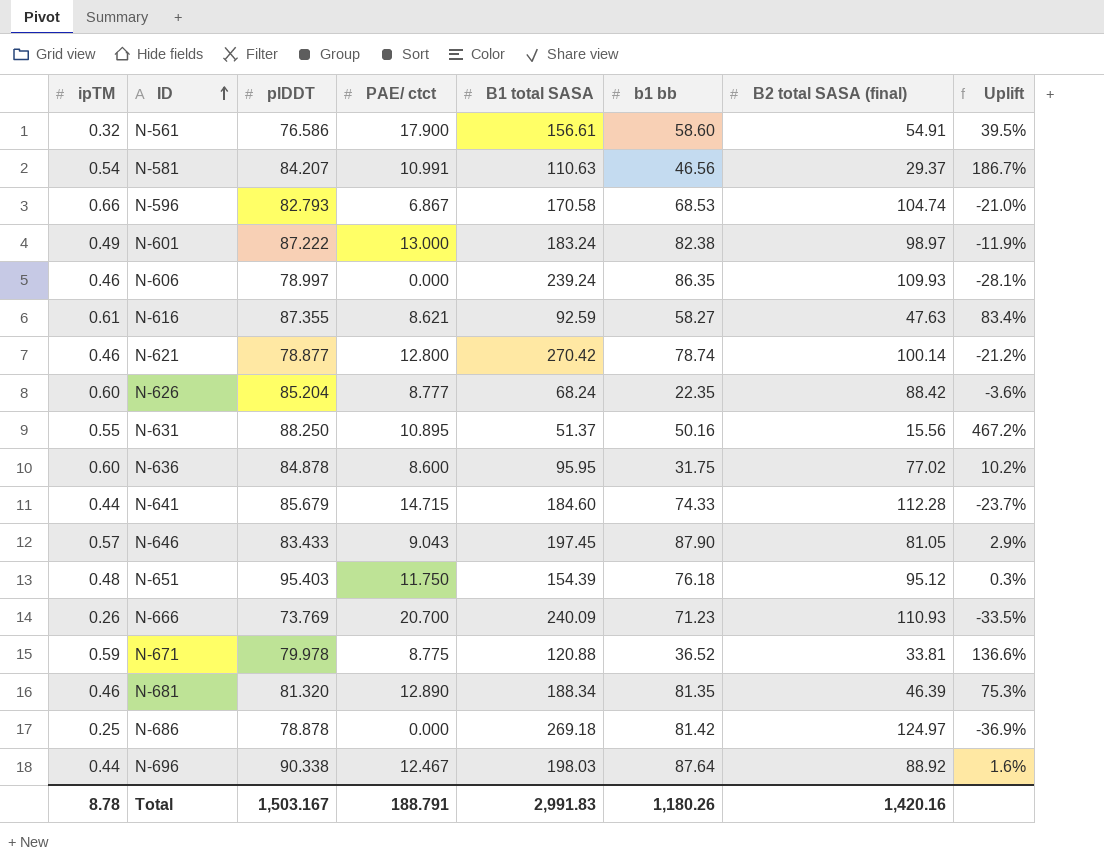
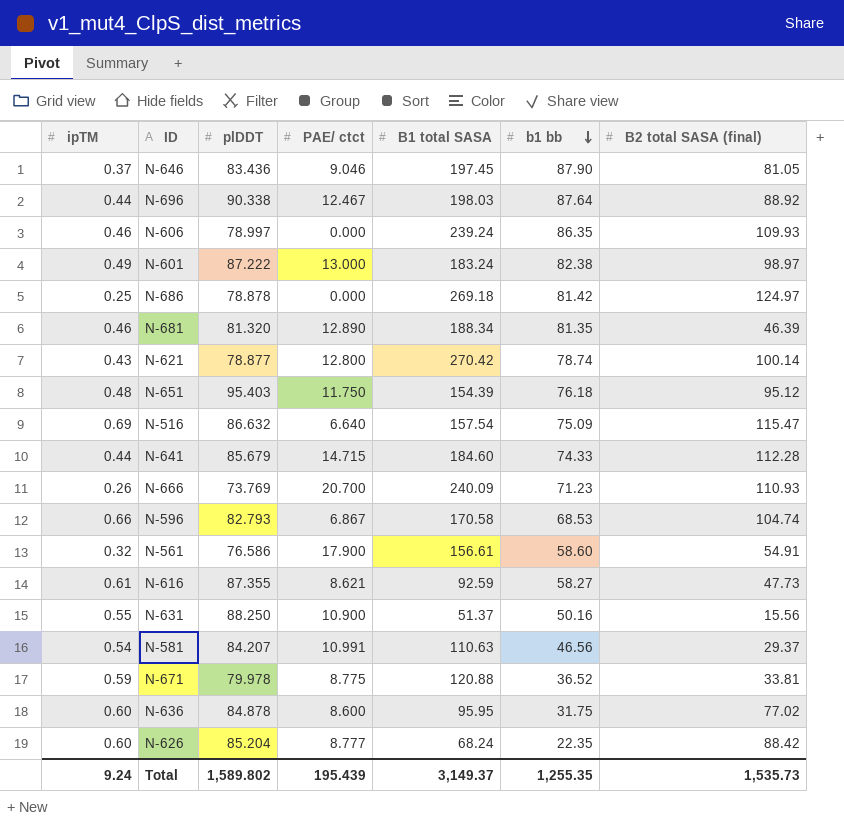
row order: ID ascending -> b1 bb descending
column Uplift | formula: ([plDDT] - [B2 total SASA (final)]) / [B2 total SASA (final)] -> none
N-646 | ipTM: 0.57 -> 0.37
N-646 | plDDT: 83.433 -> 83.436
N-646 | PAE/ ctct: 9.043 -> 9.046
N-621 | ipTM: 0.46 -> 0.43
row N-516: none -> 0.69 | 86.632 | 6.640 | 157.54 | 75.09 | 115.47
N-616 | B2 total SASA (final): 47.63 -> 47.73
N-631 | PAE/ ctct: 10.895 -> 10.900
Total | ipTM: 8.78 -> 9.24
Total | plDDT: 1,503.167 -> 1,589.802
Total | PAE/ ctct: 188.791 -> 195.439
Total | B1 total SASA: 2,991.83 -> 3,149.37
Total | b1 bb: 1,180.26 -> 1,255.35
Total | B2 total SASA (final): 1,420.16 -> 1,535.73

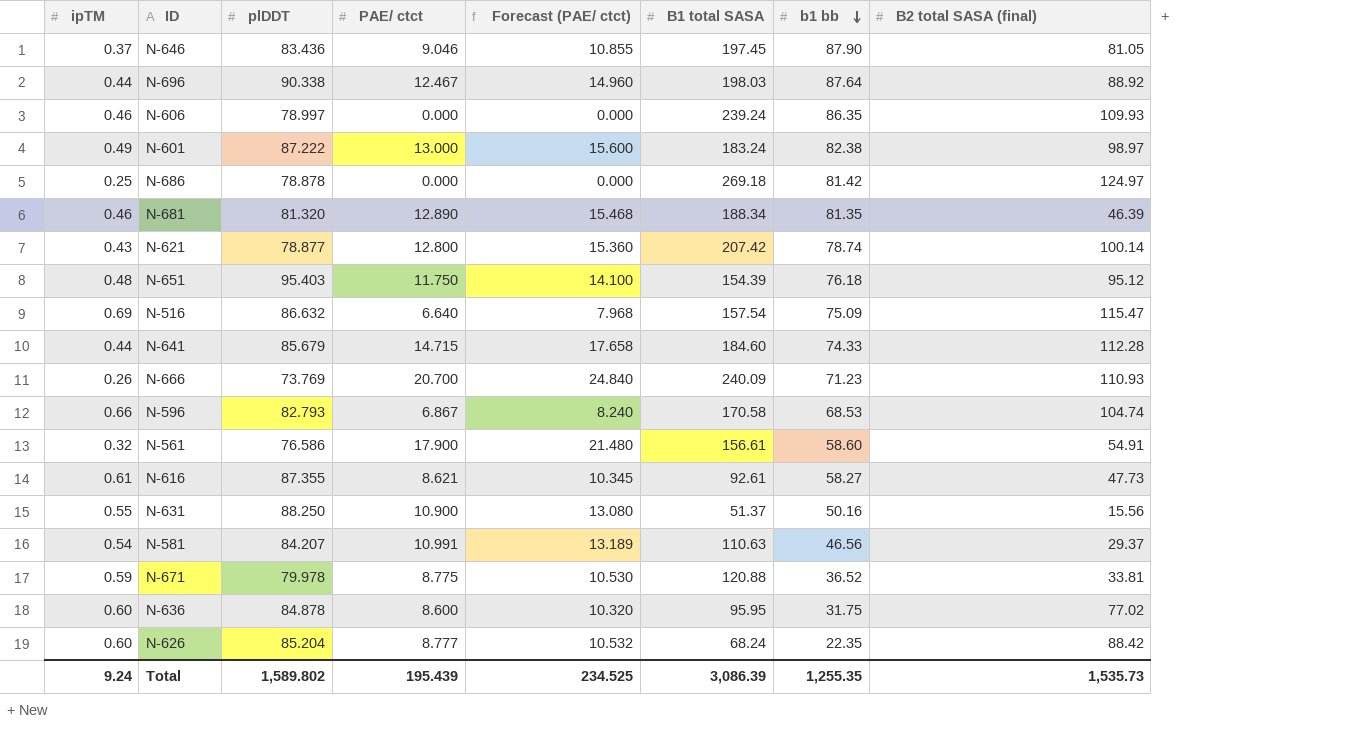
column Forecast (PAE/ ctct) | formula: none -> [PAE/ ctct] * 1.2
N-621 | B1 total SASA: 270.42 -> 207.42
N-616 | B1 total SASA: 92.59 -> 92.61
Total | B1 total SASA: 3,149.37 -> 3,086.39

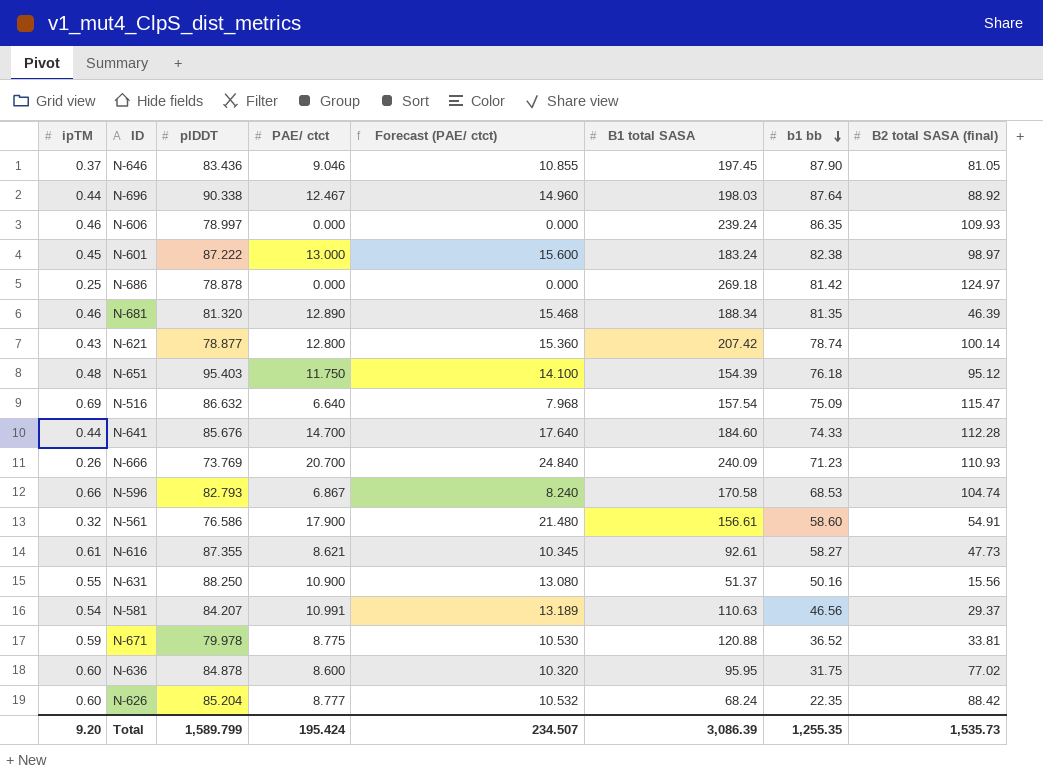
N-601 | ipTM: 0.49 -> 0.45
N-641 | plDDT: 85.679 -> 85.676
N-641 | PAE/ ctct: 14.715 -> 14.700
N-641 | Forecast (PAE/ ctct): 17.658 -> 17.640
Total | ipTM: 9.24 -> 9.20
Total | plDDT: 1,589.802 -> 1,589.799
Total | PAE/ ctct: 195.439 -> 195.424
Total | Forecast (PAE/ ctct): 234.525 -> 234.507

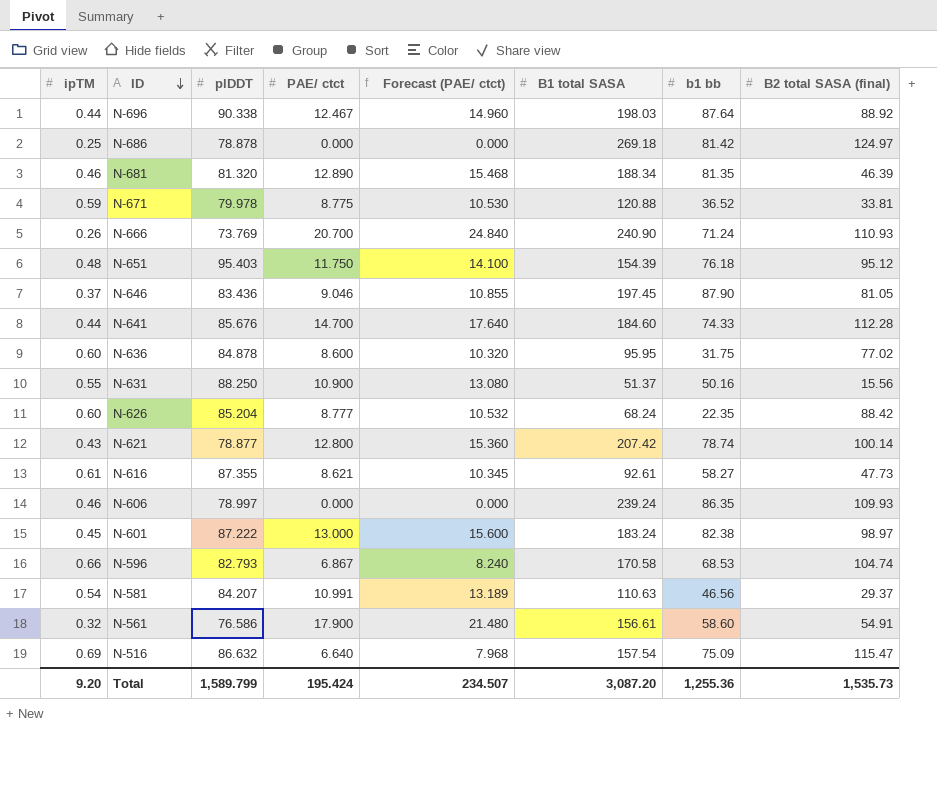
row order: b1 bb descending -> ID descending
N-666 | B1 total SASA: 240.09 -> 240.90
N-666 | b1 bb: 71.23 -> 71.24
Total | B1 total SASA: 3,086.39 -> 3,087.20
Total | b1 bb: 1,255.35 -> 1,255.36

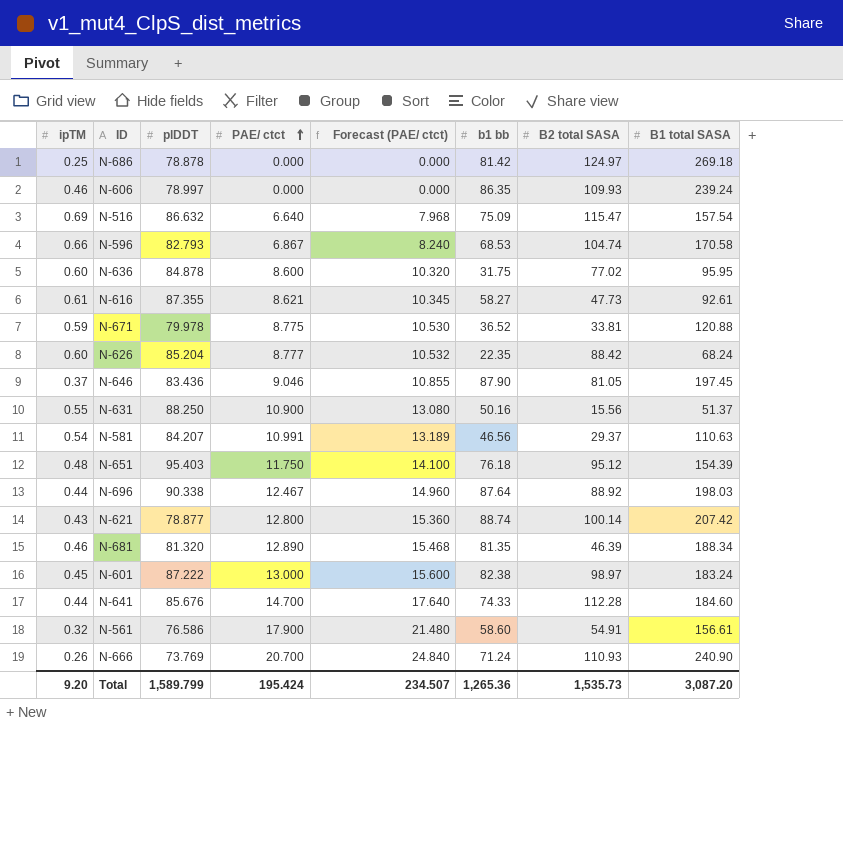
row order: ID descending -> PAE/ ctct ascending
column name: B2 total SASA (final) -> B2 total SASA
column B1 total SASA | position: 6 -> 8
N-621 | b1 bb: 78.74 -> 88.74
Total | b1 bb: 1,255.36 -> 1,265.36

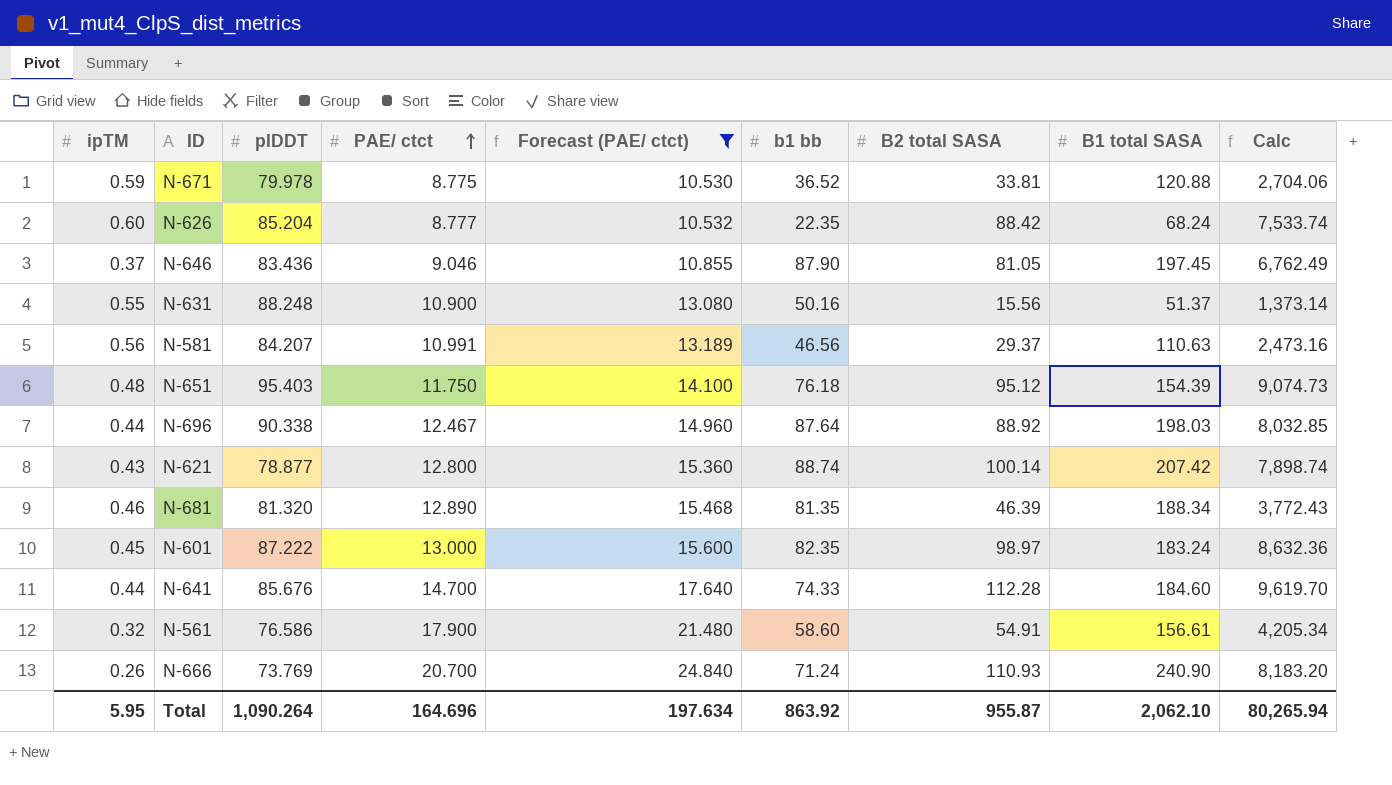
filter: none -> Forecast (PAE/ ctct) >= 10.530
column Calc | formula: none -> [plDDT] * [B2 total SASA]
N-631 | plDDT: 88.250 -> 88.248
N-581 | ipTM: 0.54 -> 0.56
N-601 | b1 bb: 82.38 -> 82.35
Total | ipTM: 9.20 -> 5.95
Total | plDDT: 1,589.799 -> 1,090.264
Total | PAE/ ctct: 195.424 -> 164.696
Total | Forecast (PAE/ ctct): 234.507 -> 197.634
Total | b1 bb: 1,265.36 -> 863.92
Total | B2 total SASA: 1,535.73 -> 955.87
Total | B1 total SASA: 3,087.20 -> 2,062.10

